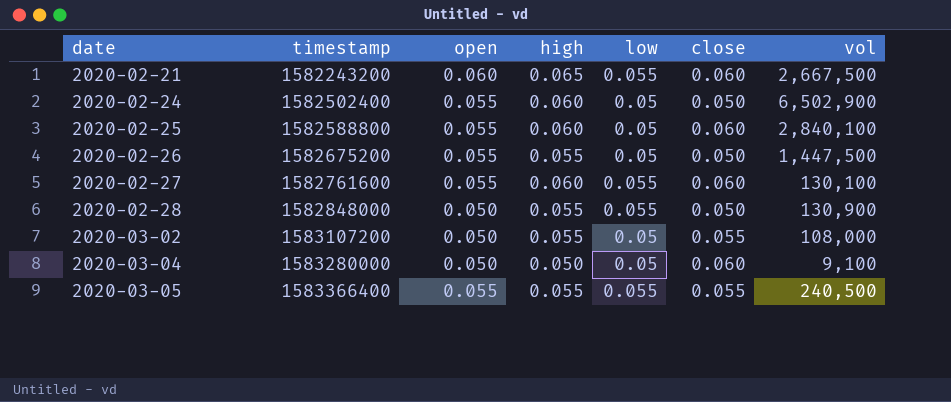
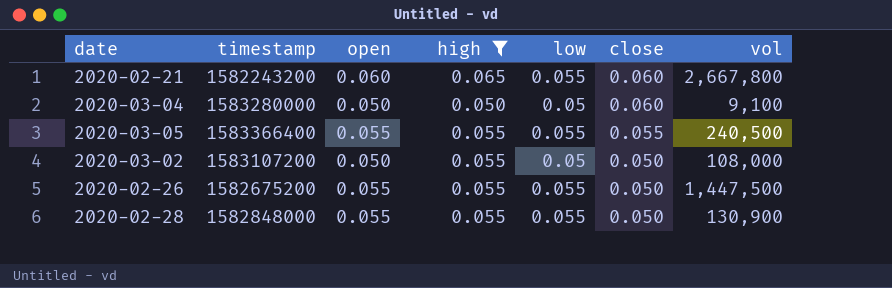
filter: none -> high != 0.060
row order: date ascending -> close descending
2020-02-21 | vol: 2,667,500 -> 2,667,800
2020-03-02 | close: 0.055 -> 0.050
2020-02-26 | low: 0.05 -> 0.055
2020-02-28 | open: 0.050 -> 0.055

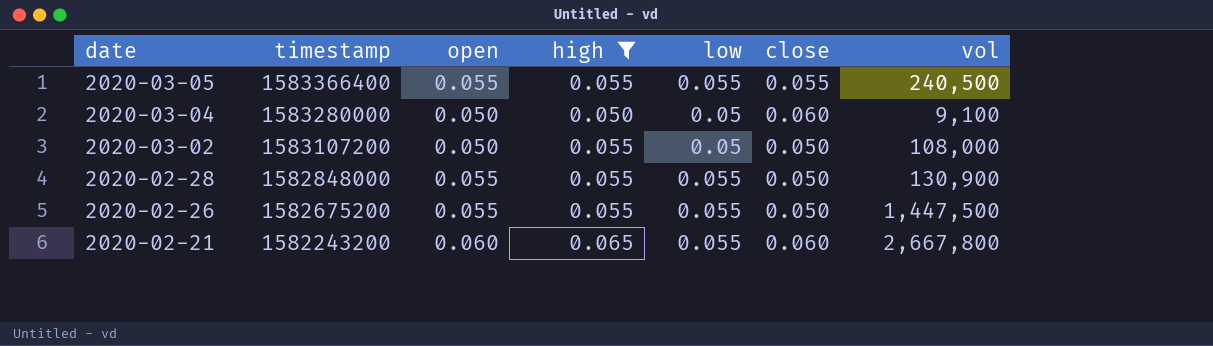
row order: close descending -> date descending

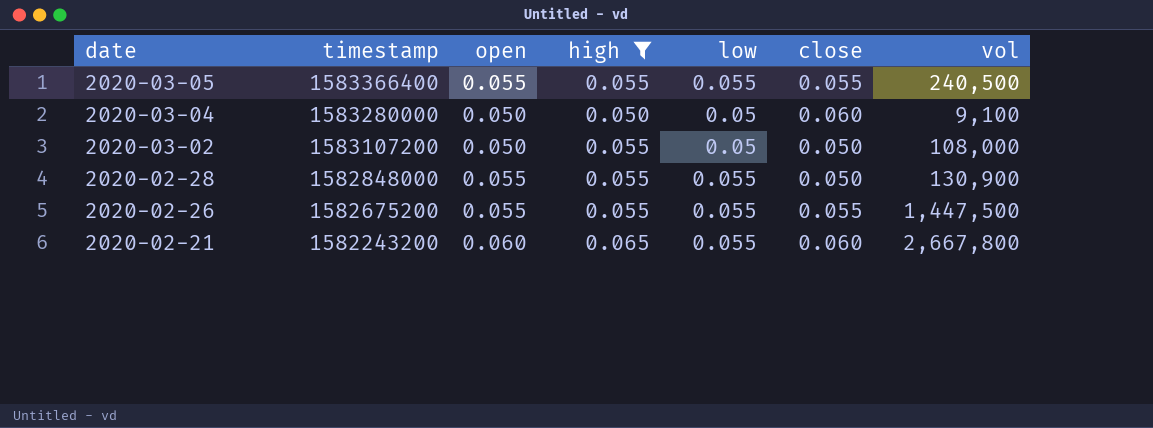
2020-02-26 | close: 0.050 -> 0.055

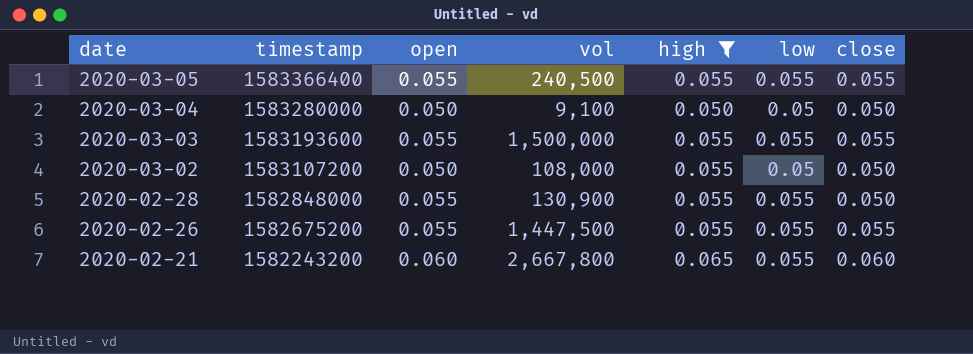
column vol | position: 7 -> 4
2020-03-04 | close: 0.060 -> 0.050
row 2020-03-03: none -> 1583193600 | 0.055 | 1,500,000 | 0.055 | 0.055 | 0.055

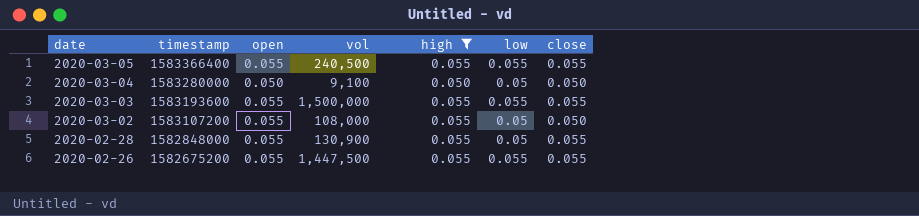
row 2020-02-21: 1582243200 | 0.060 | 2,667,800 | 0.065 | 0.055 | 0.060 -> none
2020-03-02 | open: 0.050 -> 0.055
2020-02-28 | low: 0.055 -> 0.05
2020-02-28 | close: 0.050 -> 0.055

